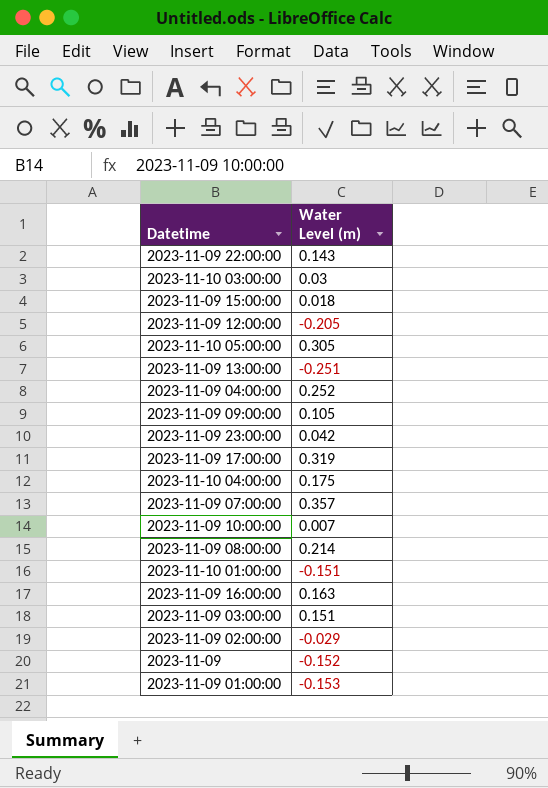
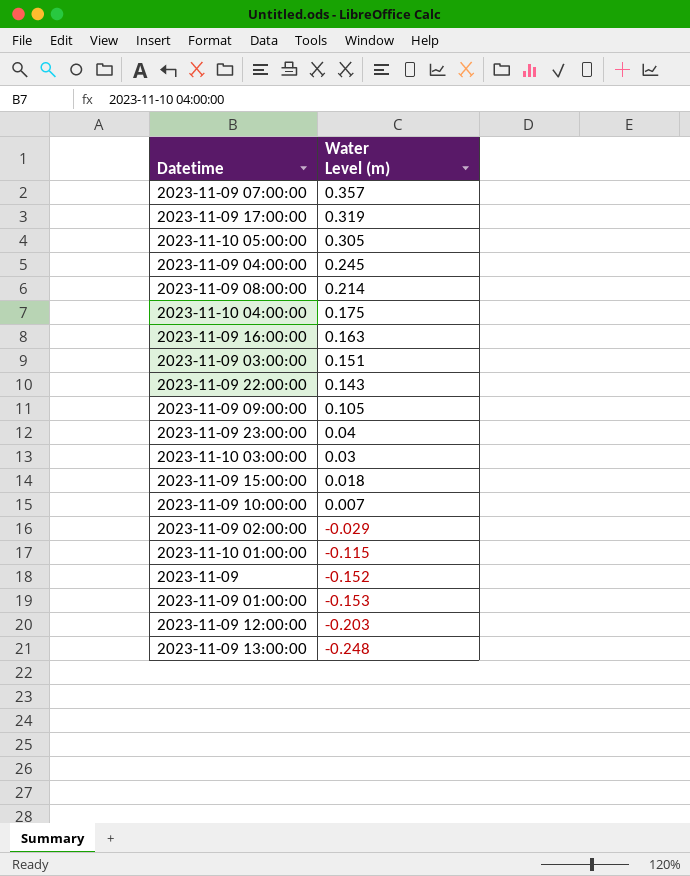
row order: none -> Water Level (m) descending
2023-11-09 04:00:00 | Water Level (m): 0.252 -> 0.245
2023-11-09 23:00:00 | Water Level (m): 0.042 -> 0.04
2023-11-10 01:00:00 | Water Level (m): -0.151 -> -0.115
2023-11-09 12:00:00 | Water Level (m): -0.205 -> -0.203
2023-11-09 13:00:00 | Water Level (m): -0.251 -> -0.248

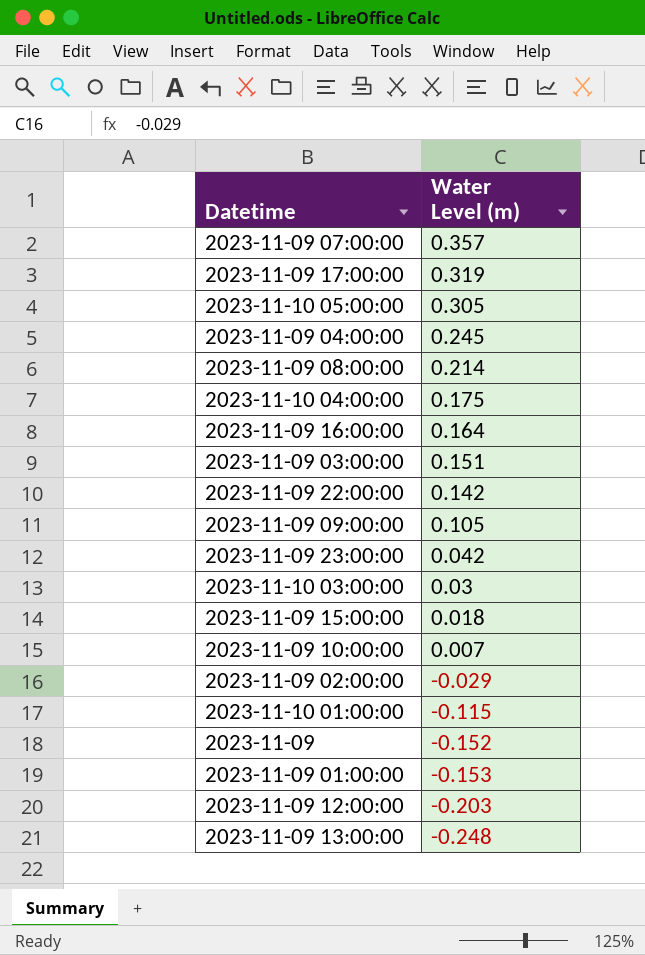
2023-11-09 16:00:00 | Water Level (m): 0.163 -> 0.164
2023-11-09 22:00:00 | Water Level (m): 0.143 -> 0.142
2023-11-09 23:00:00 | Water Level (m): 0.04 -> 0.042

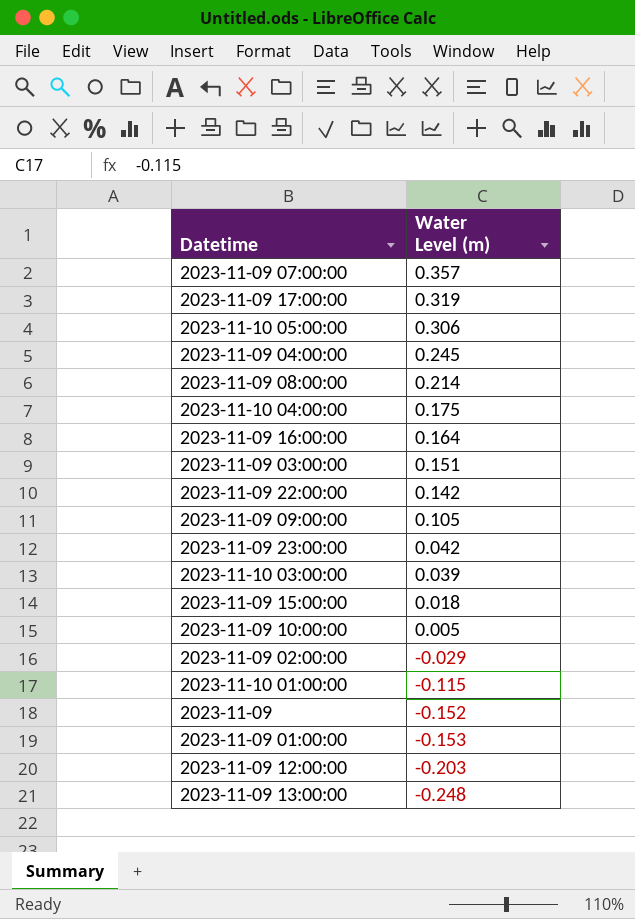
2023-11-10 05:00:00 | Water Level (m): 0.305 -> 0.306
2023-11-10 03:00:00 | Water Level (m): 0.03 -> 0.039
2023-11-09 10:00:00 | Water Level (m): 0.007 -> 0.005

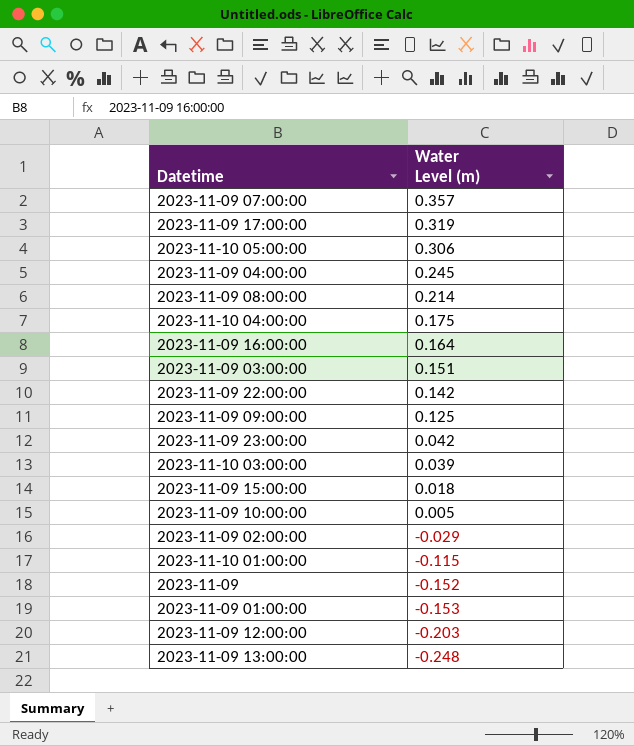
2023-11-09 09:00:00 | Water Level (m): 0.105 -> 0.125

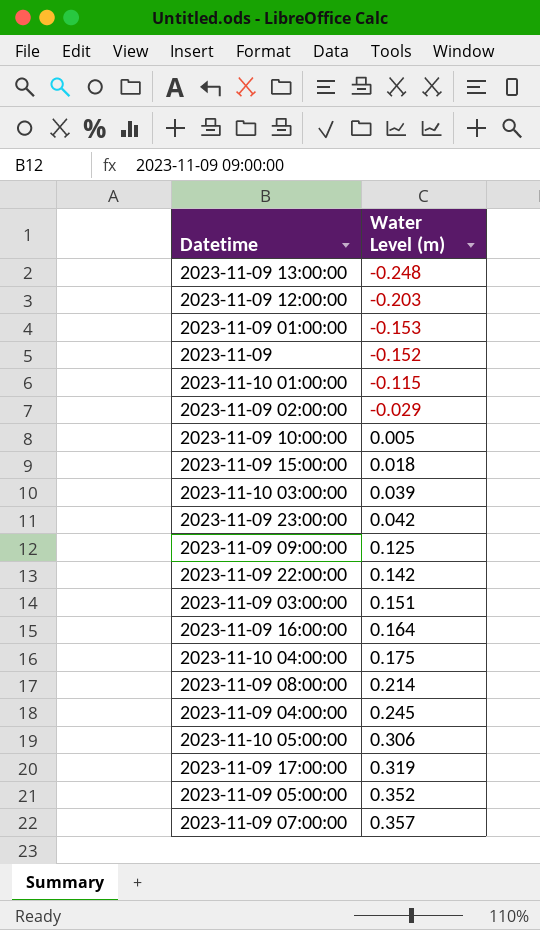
row order: Water Level (m) descending -> Water Level (m) ascending
row 2023-11-09 05:00:00: none -> 0.352

